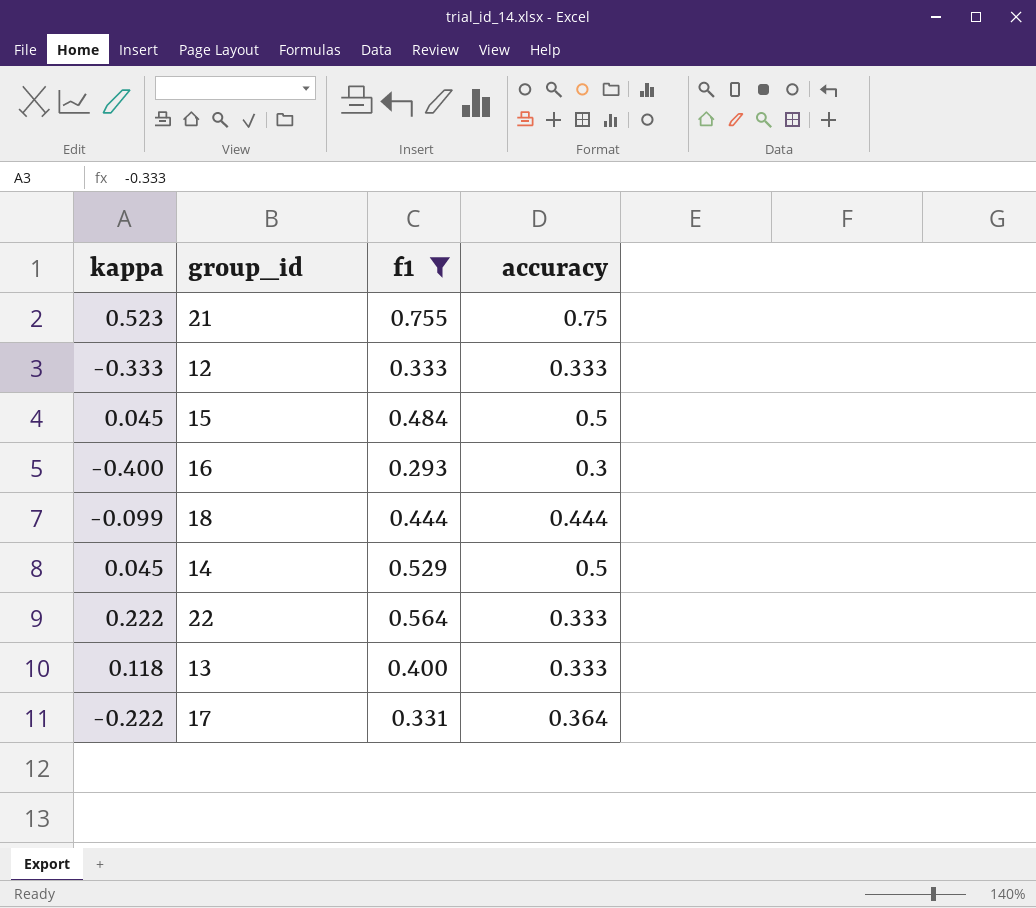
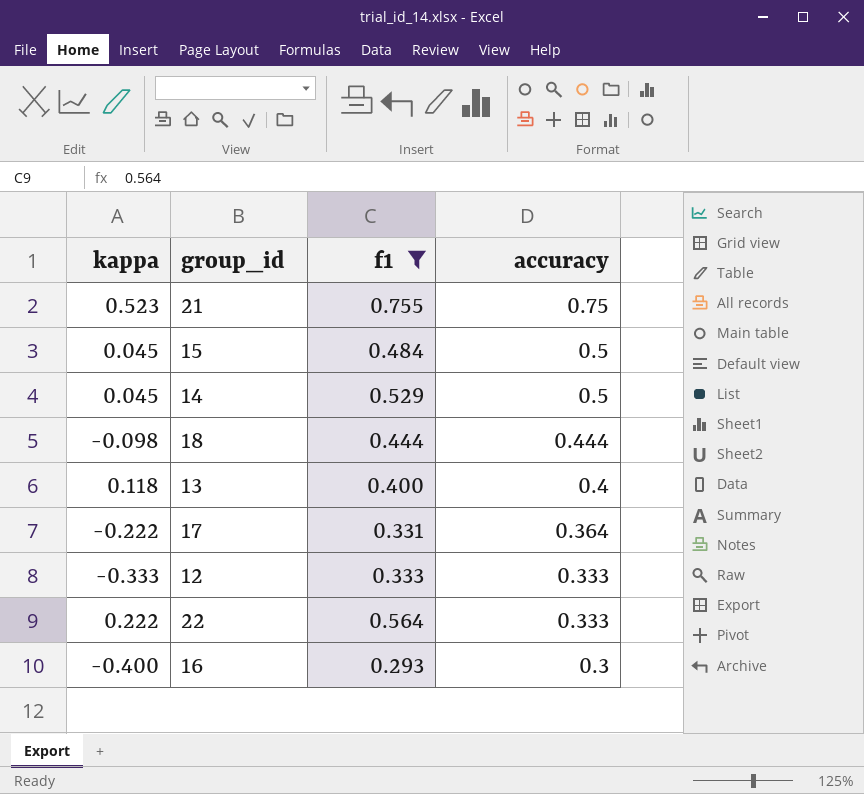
row order: none -> accuracy descending
18 | kappa: -0.099 -> -0.098
13 | accuracy: 0.333 -> 0.4

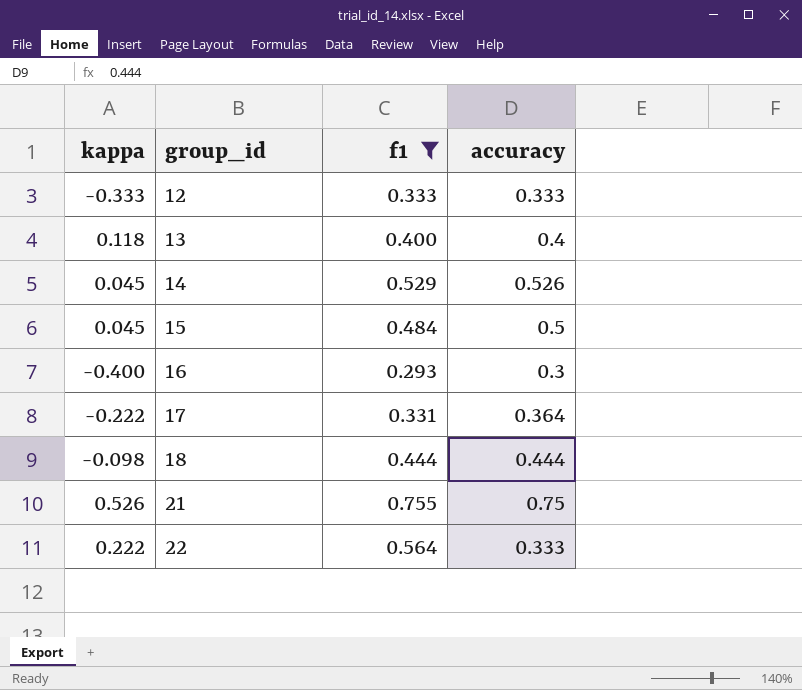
row order: accuracy descending -> group_id ascending
14 | accuracy: 0.5 -> 0.526
21 | kappa: 0.523 -> 0.526

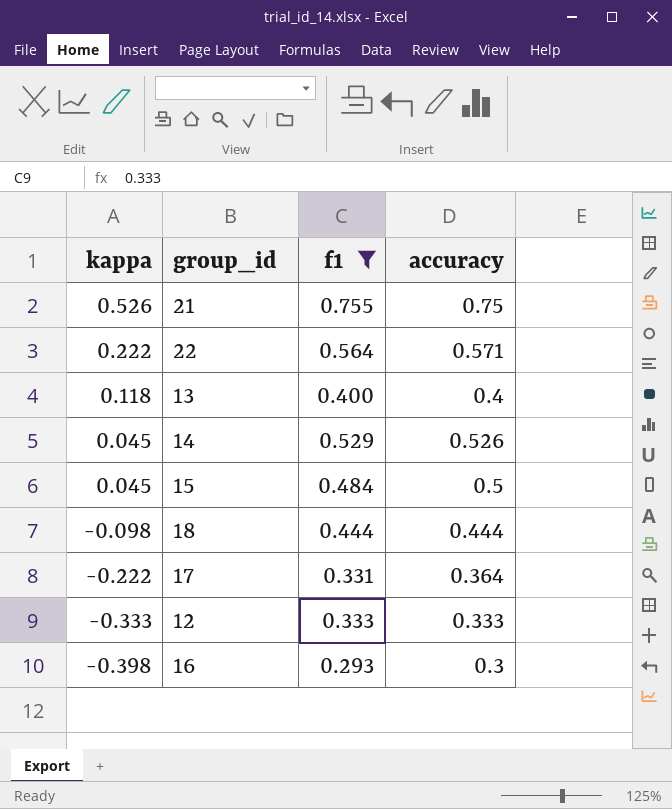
row order: group_id ascending -> kappa descending
22 | accuracy: 0.333 -> 0.571
16 | kappa: -0.400 -> -0.398

